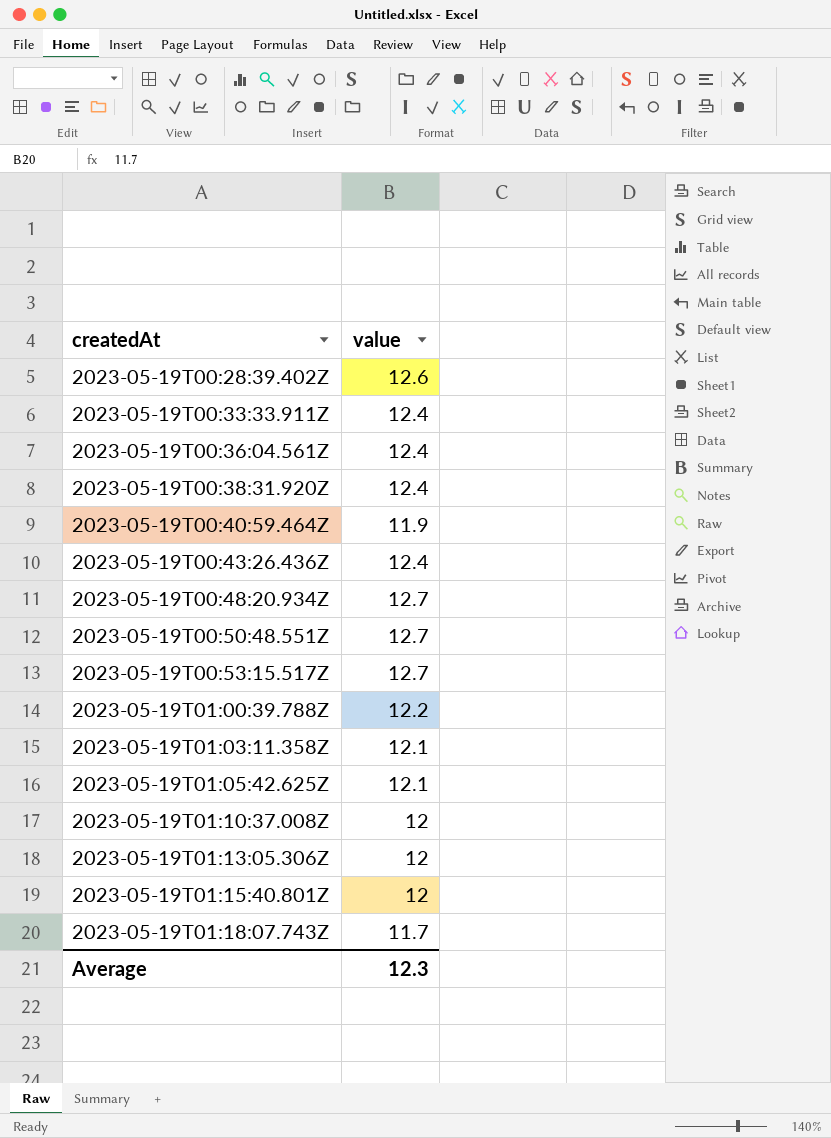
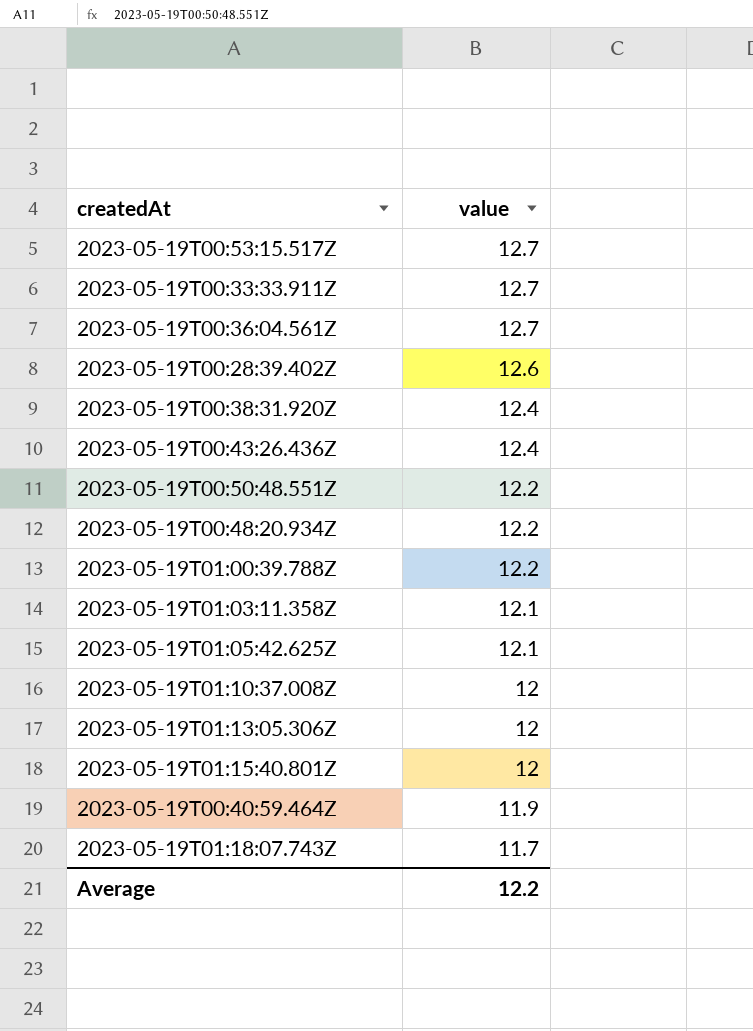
row order: createdAt ascending -> value descending
2023-05-19T00:33:33.911Z | value: 12.4 -> 12.7
2023-05-19T00:36:04.561Z | value: 12.4 -> 12.7
2023-05-19T00:50:48.551Z | value: 12.7 -> 12.2
2023-05-19T00:48:20.934Z | value: 12.7 -> 12.2
Average | value: 12.3 -> 12.2

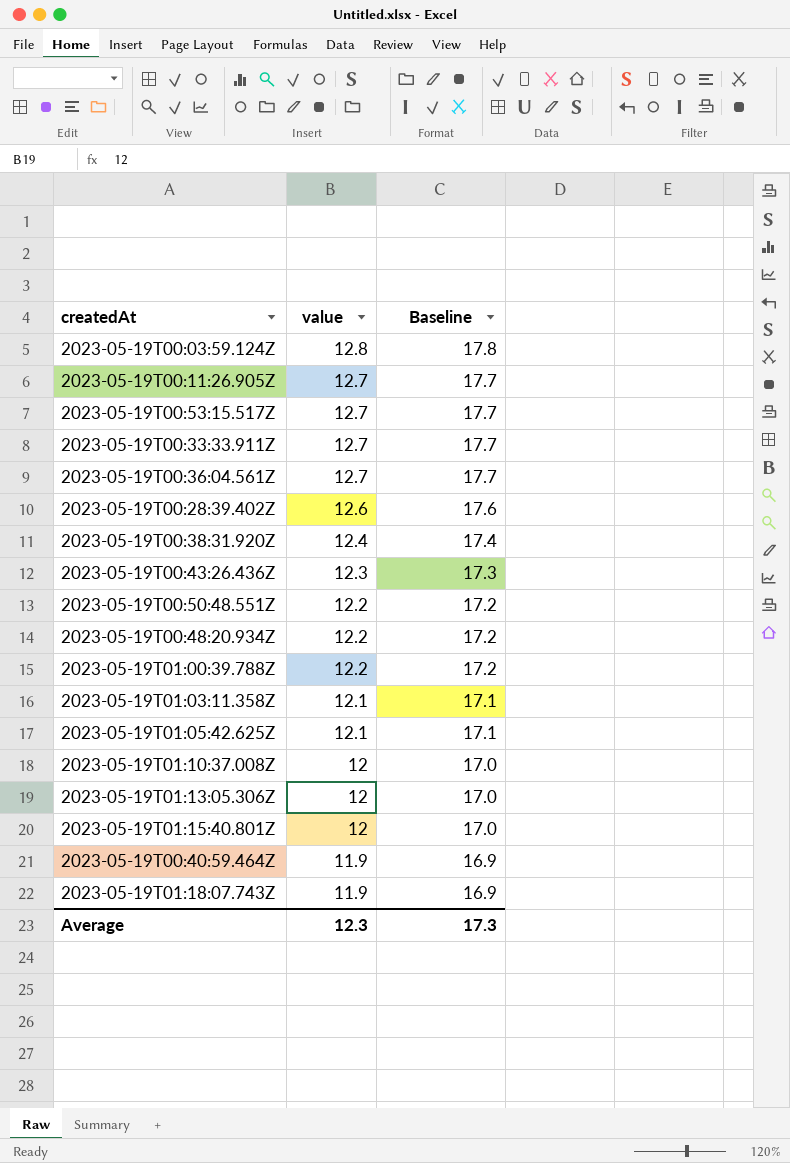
column Baseline | formula: none -> [value] + 5
row 2023-05-19T00:03:59.124Z: none -> 12.8 | 17.8
row 2023-05-19T00:11:26.905Z: none -> 12.7 | 17.7
2023-05-19T00:43:26.436Z | value: 12.4 -> 12.3
2023-05-19T01:18:07.743Z | value: 11.7 -> 11.9
Average | value: 12.2 -> 12.3

